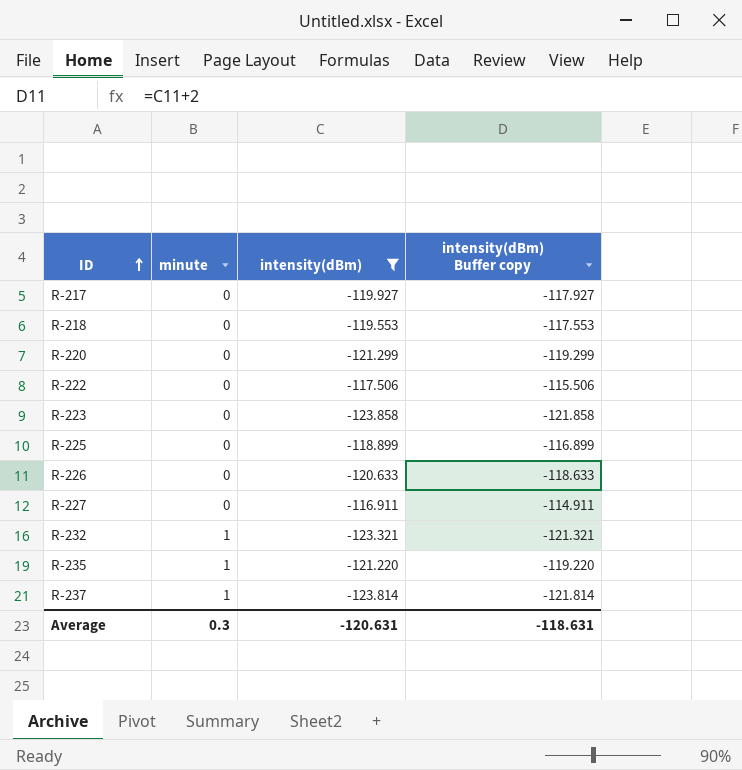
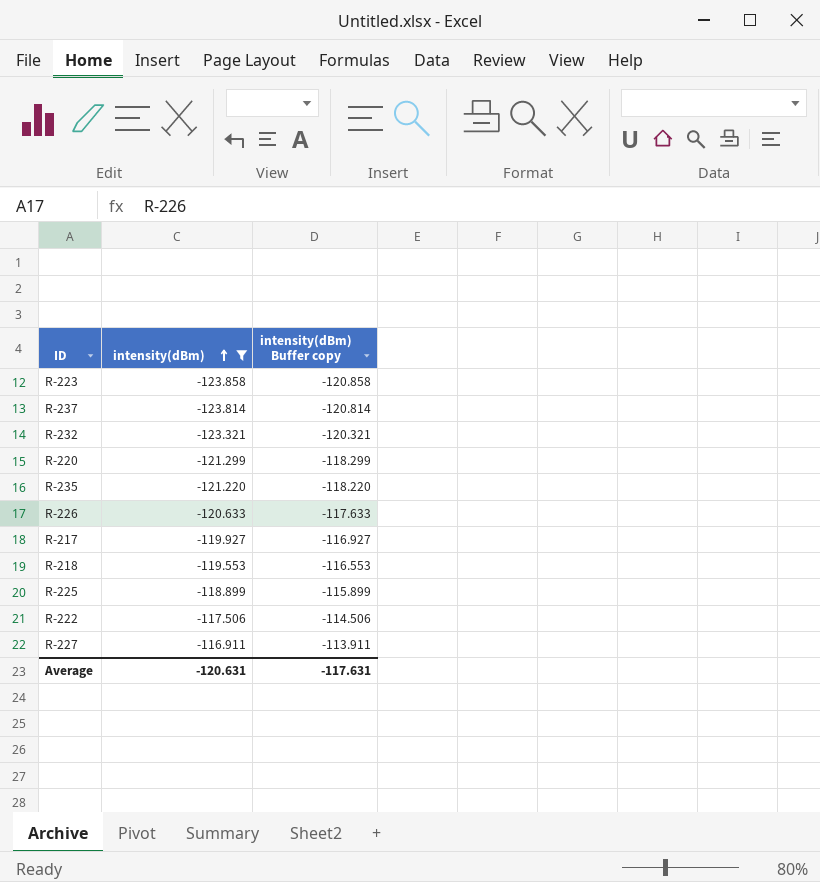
row order: ID ascending -> intensity(dBm) ascending
column minute | position: 2 -> none
column intensity(dBm) Buffer copy | formula: [intensity(dBm)] + 2 -> [intensity(dBm)] + 3
Average | intensity(dBm) Buffer copy: -118.631 -> -117.631

